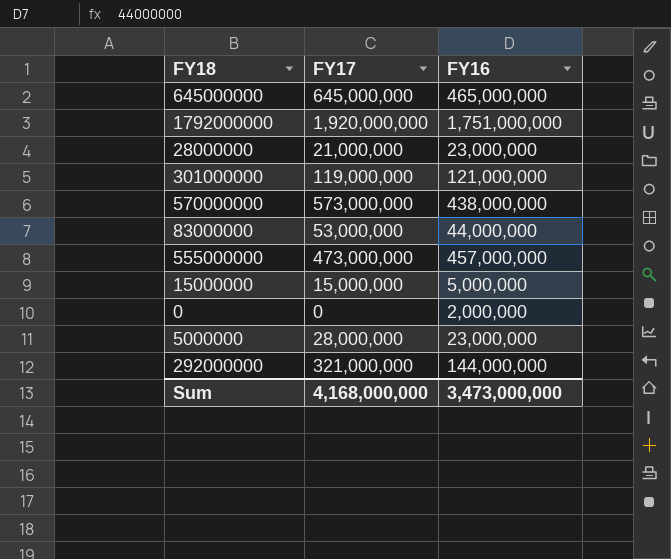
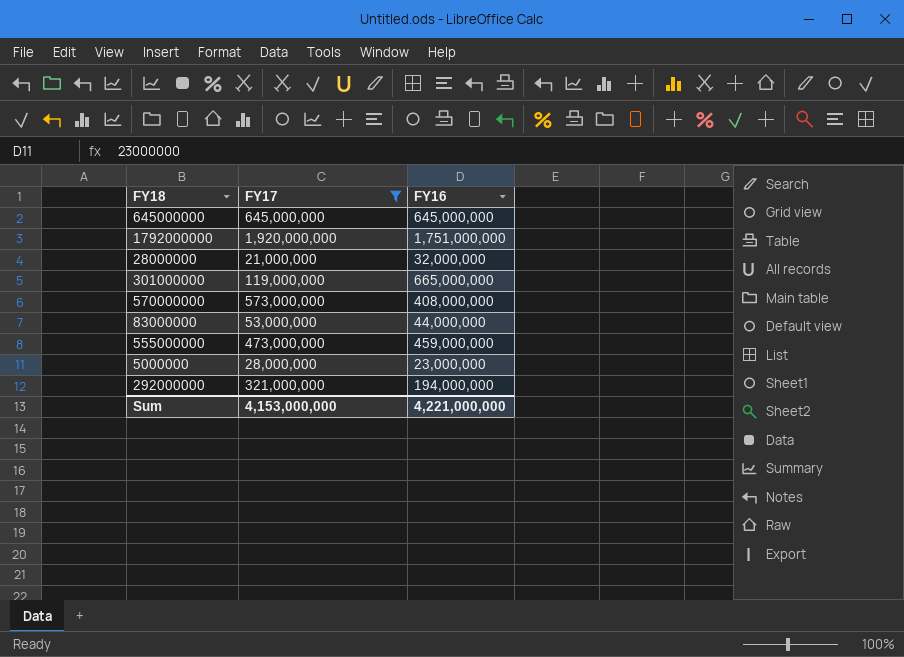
filter: none -> FY17 >= 21,000,000
645000000 | FY16: 465,000,000 -> 645,000,000
28000000 | FY16: 23,000,000 -> 32,000,000
301000000 | FY16: 121,000,000 -> 665,000,000
570000000 | FY16: 438,000,000 -> 408,000,000
555000000 | FY16: 457,000,000 -> 459,000,000
292000000 | FY16: 144,000,000 -> 194,000,000
Sum | FY17: 4,168,000,000 -> 4,153,000,000
Sum | FY16: 3,473,000,000 -> 4,221,000,000

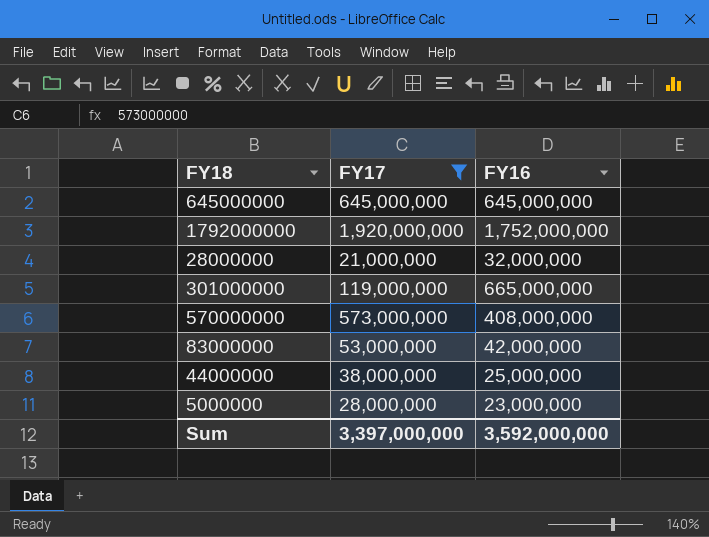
row 555000000: 473,000,000 | 459,000,000 -> none
row 292000000: 321,000,000 | 194,000,000 -> none
1792000000 | FY16: 1,751,000,000 -> 1,752,000,000
83000000 | FY16: 44,000,000 -> 42,000,000
row 44000000: none -> 38,000,000 | 25,000,000
Sum | FY17: 4,153,000,000 -> 3,397,000,000
Sum | FY16: 4,221,000,000 -> 3,592,000,000

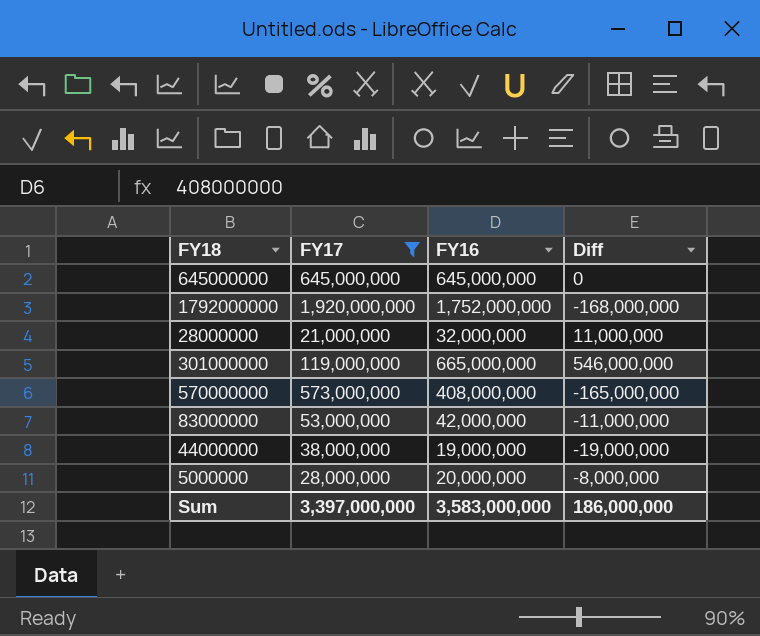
column Diff | formula: none -> [FY16] - [FY17]
44000000 | FY16: 25,000,000 -> 19,000,000
5000000 | FY16: 23,000,000 -> 20,000,000
Sum | FY16: 3,592,000,000 -> 3,583,000,000

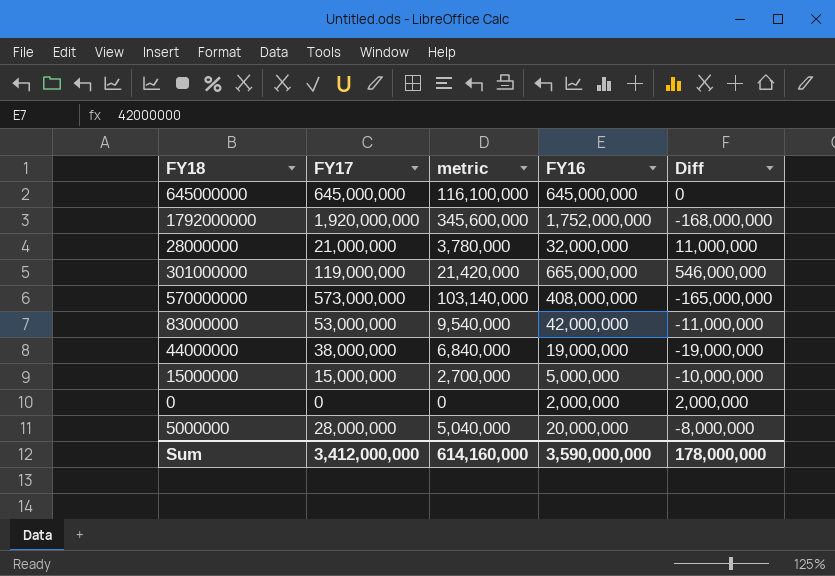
filter: FY17 >= 21,000,000 -> none
column metric | formula: none -> [FY17] * 0.18
Sum | FY17: 3,397,000,000 -> 3,412,000,000
Sum | FY16: 3,583,000,000 -> 3,590,000,000
Sum | Diff: 186,000,000 -> 178,000,000

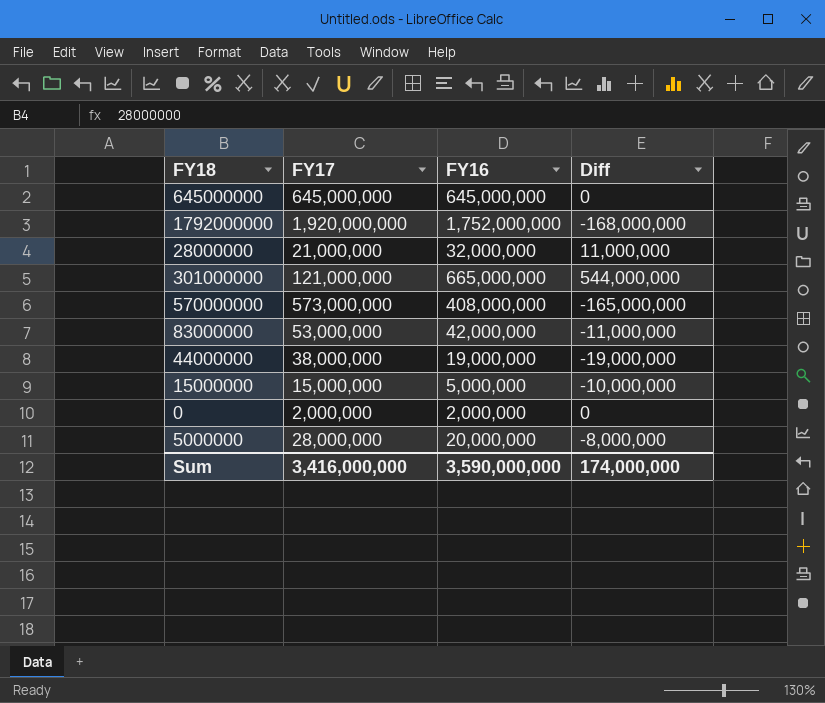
column metric | formula: [FY17] * 0.18 -> none
301000000 | FY17: 119,000,000 -> 121,000,000
301000000 | Diff: 546,000,000 -> 544,000,000
0 | FY17: 0 -> 2,000,000
0 | Diff: 2,000,000 -> 0
Sum | FY17: 3,412,000,000 -> 3,416,000,000
Sum | Diff: 178,000,000 -> 174,000,000

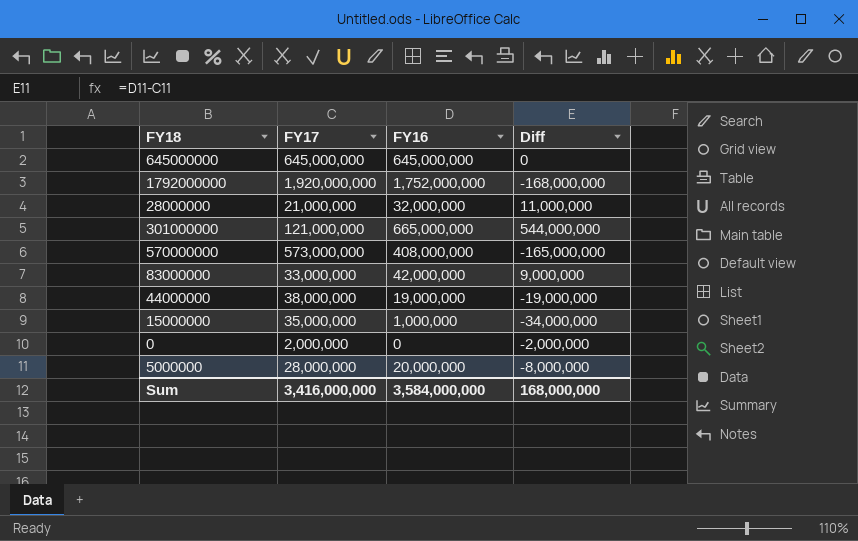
83000000 | FY17: 53,000,000 -> 33,000,000
83000000 | Diff: -11,000,000 -> 9,000,000
15000000 | FY17: 15,000,000 -> 35,000,000
15000000 | FY16: 5,000,000 -> 1,000,000
15000000 | Diff: -10,000,000 -> -34,000,000
0 | FY16: 2,000,000 -> 0
0 | Diff: 0 -> -2,000,000
Sum | FY16: 3,590,000,000 -> 3,584,000,000
Sum | Diff: 174,000,000 -> 168,000,000

